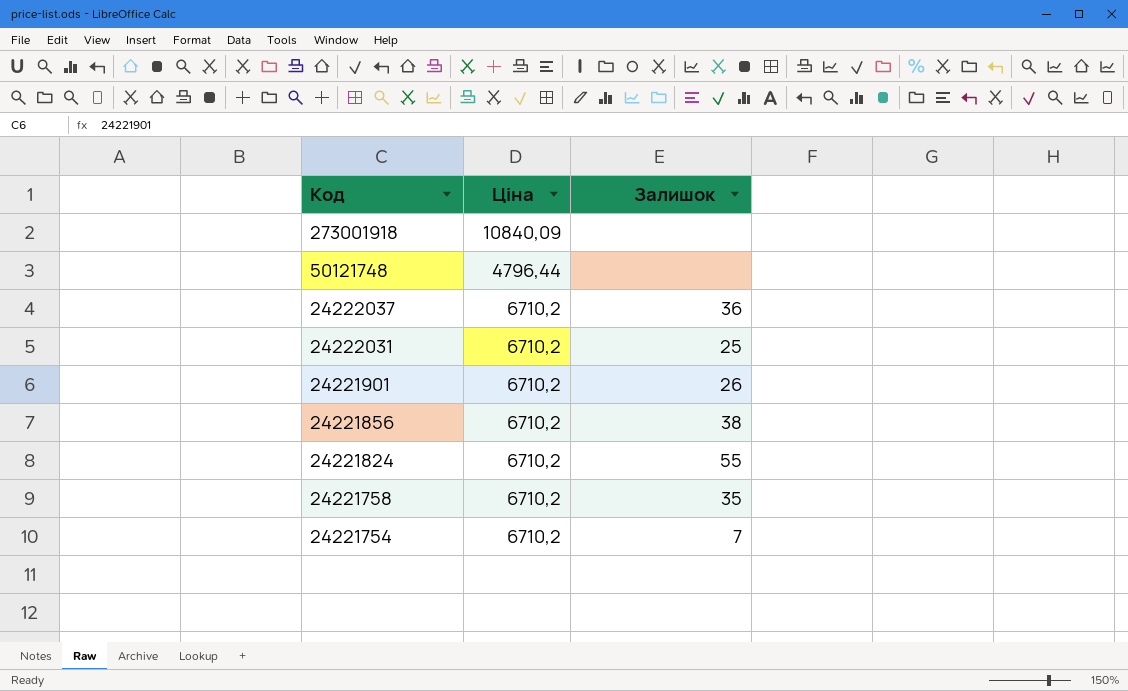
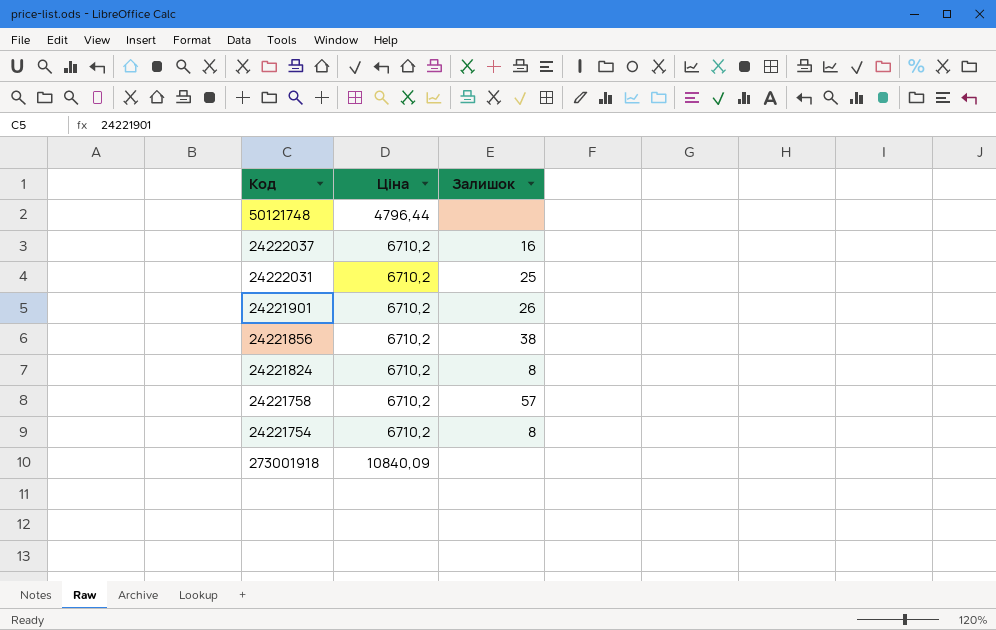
row order: Код descending -> Ціна ascending
24222037 | Залишок: 36 -> 16
24221824 | Залишок: 55 -> 8
24221758 | Залишок: 35 -> 57
24221754 | Залишок: 7 -> 8

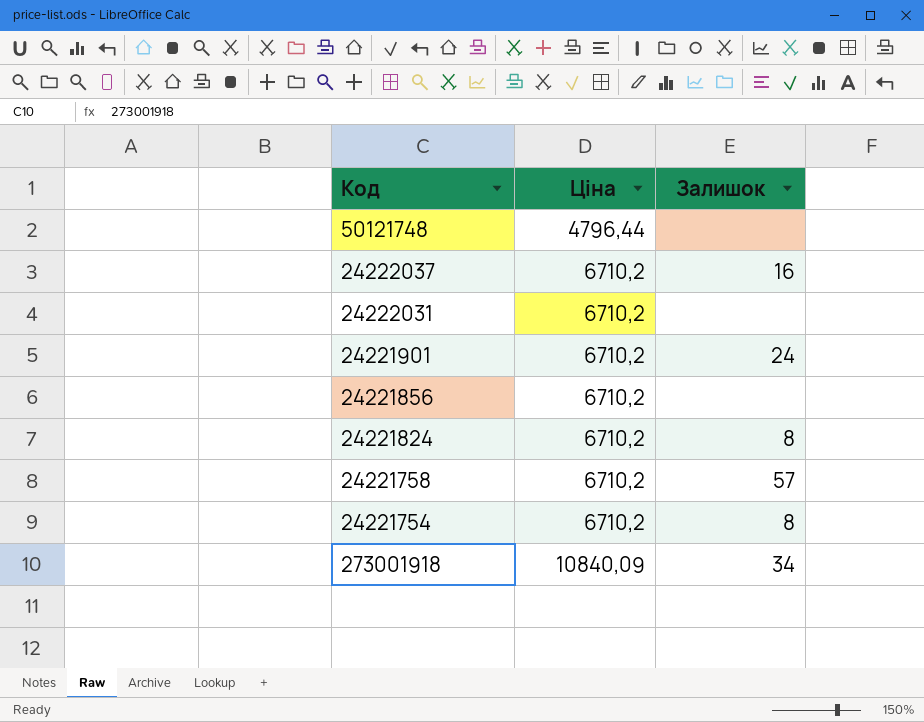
24222031 | Залишок: 25 -> none
24221901 | Залишок: 26 -> 24
24221856 | Залишок: 38 -> none
273001918 | Залишок: none -> 34

